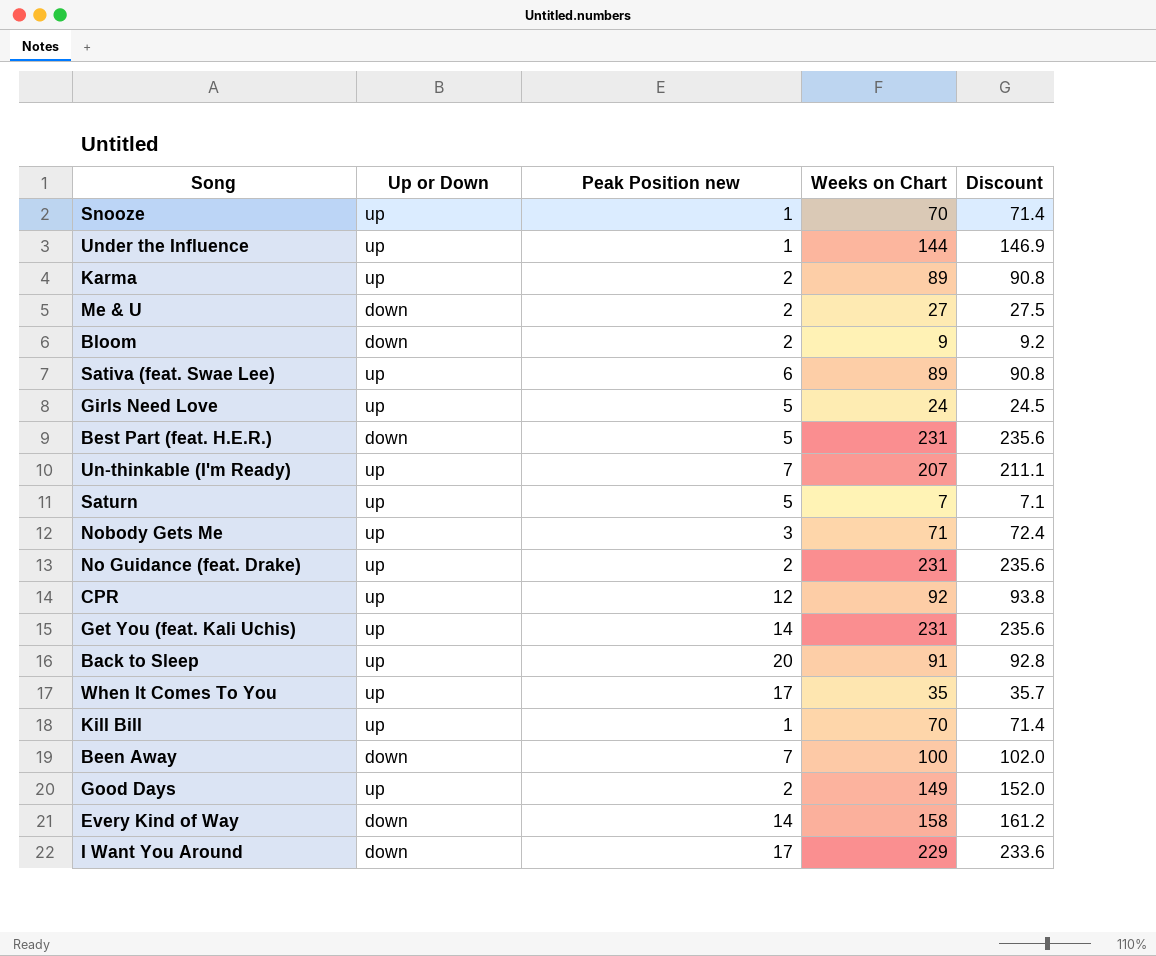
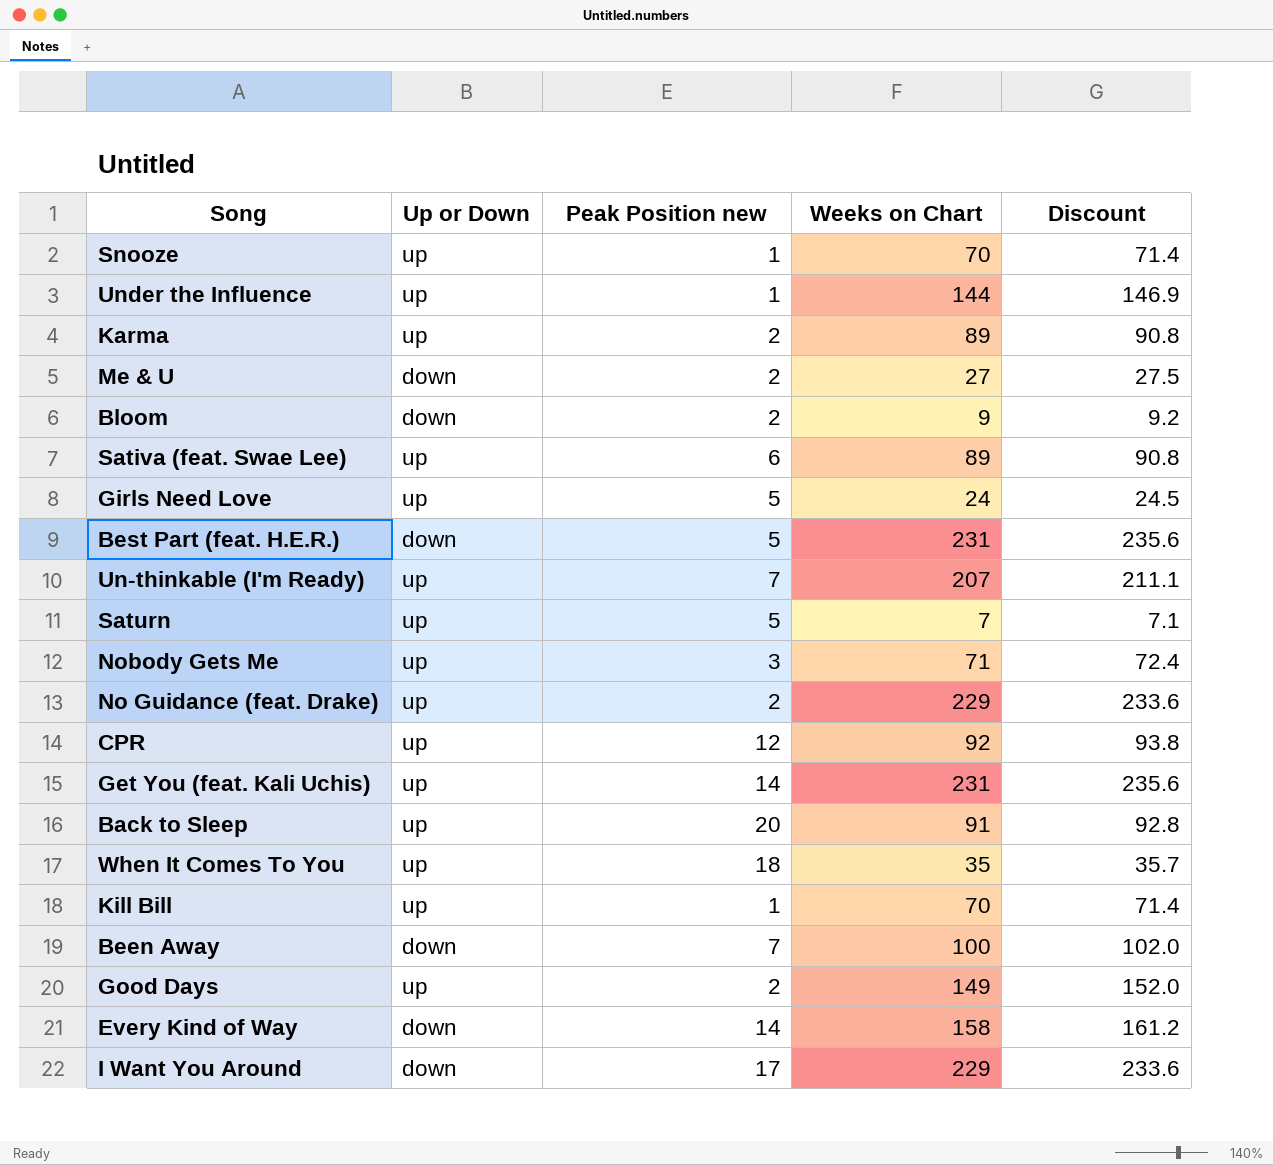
No Guidance (feat. Drake) | Weeks on Chart: 231 -> 229
No Guidance (feat. Drake) | Discount: 235.6 -> 233.6
When It Comes To You | Peak Position new: 17 -> 18

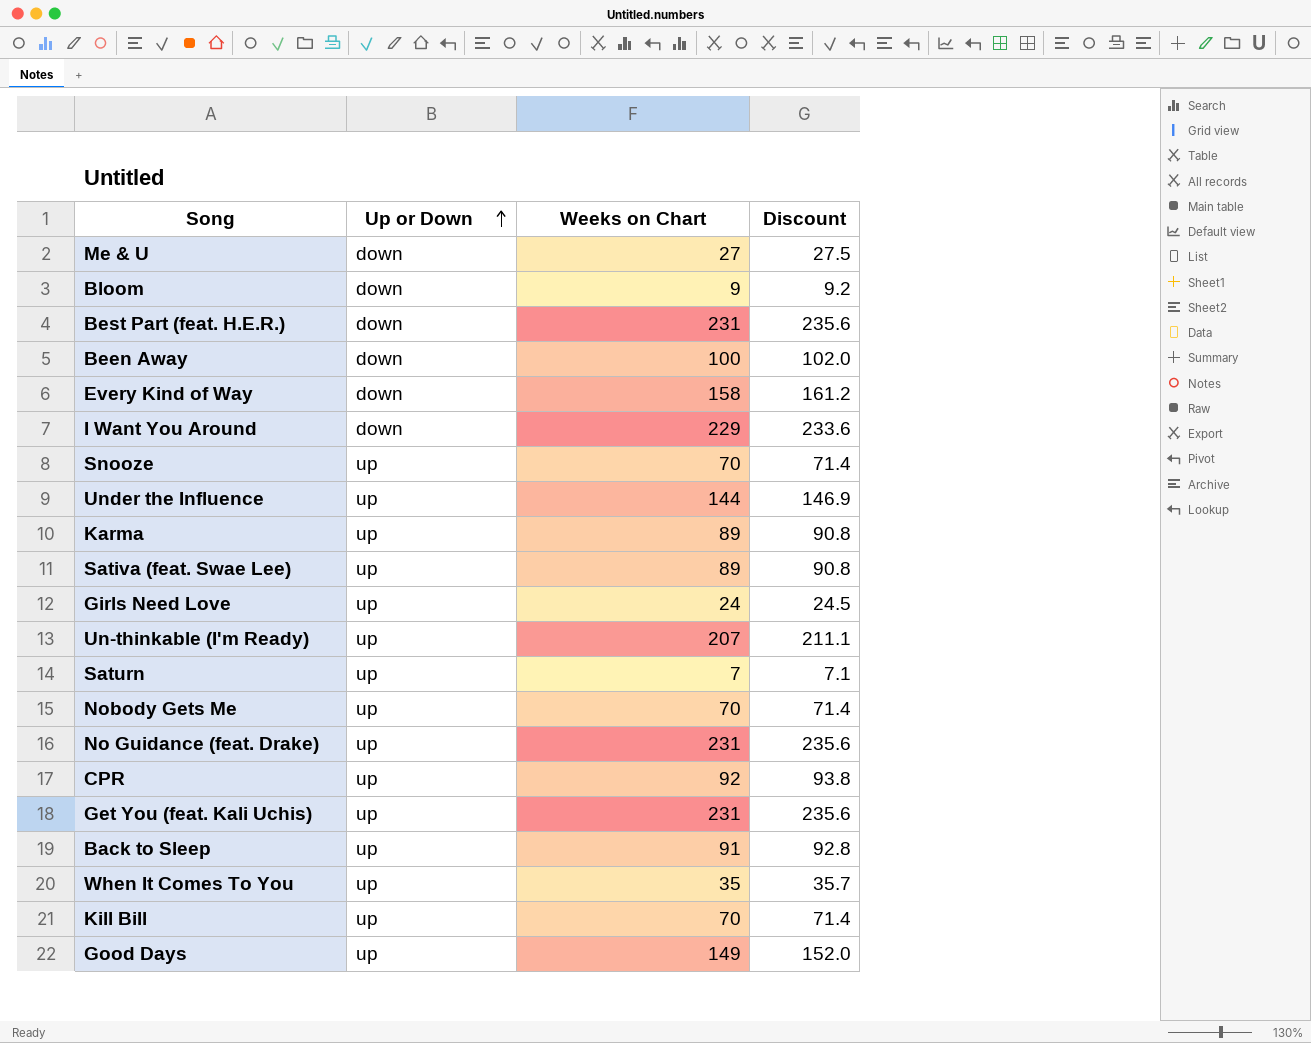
row order: none -> Up or Down ascending
column Peak Position new | position: 3 -> none
Nobody Gets Me | Weeks on Chart: 71 -> 70
Nobody Gets Me | Discount: 72.4 -> 71.4
No Guidance (feat. Drake) | Weeks on Chart: 229 -> 231
No Guidance (feat. Drake) | Discount: 233.6 -> 235.6

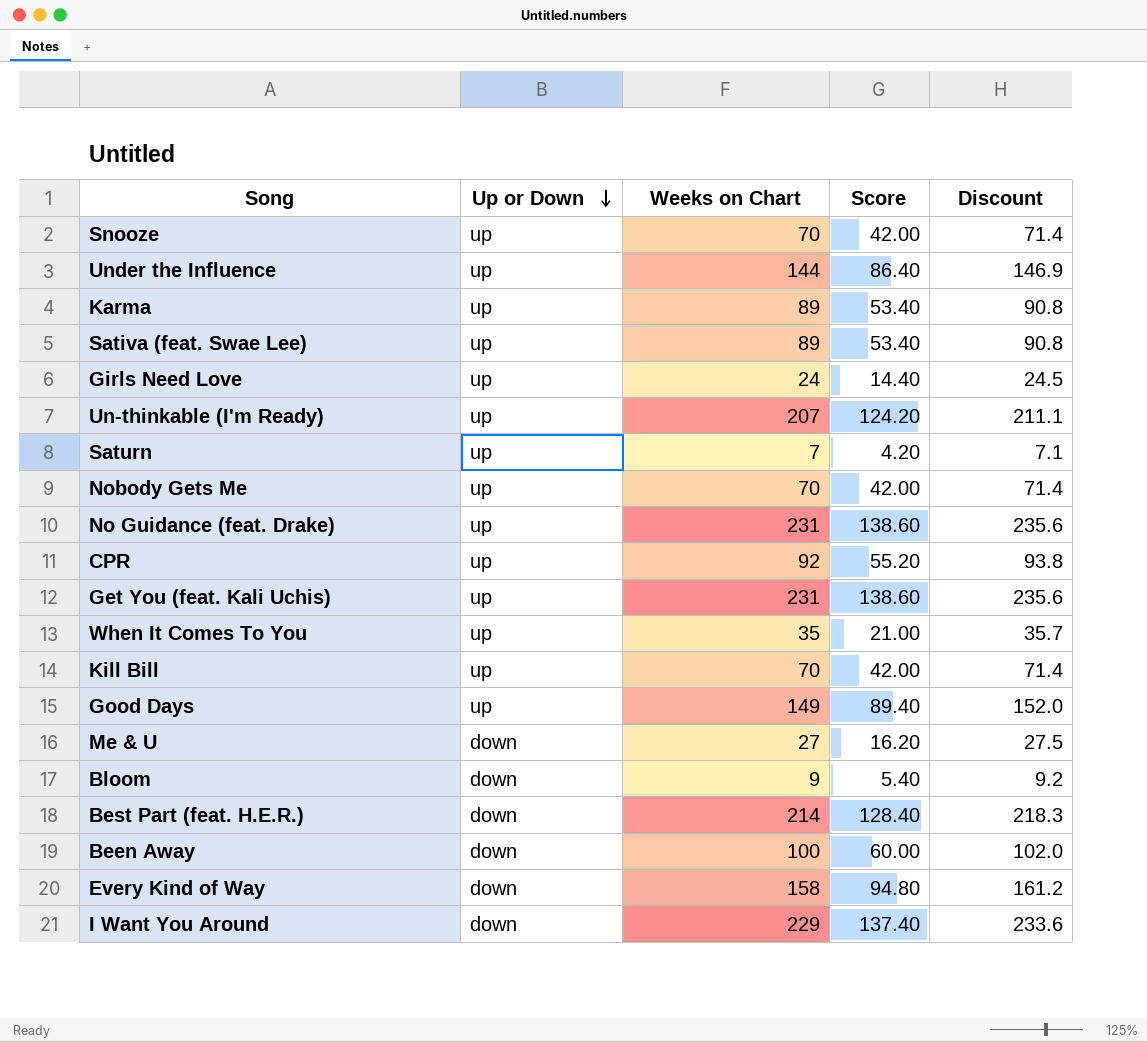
row order: Up or Down ascending -> Up or Down descending
column Score | formula: none -> [Weeks on Chart] * 0.6
row Back to Sleep: up | 91 | 92.8 -> none
Best Part (feat. H.E.R.) | Weeks on Chart: 231 -> 214
Best Part (feat. H.E.R.) | Discount: 235.6 -> 218.3

